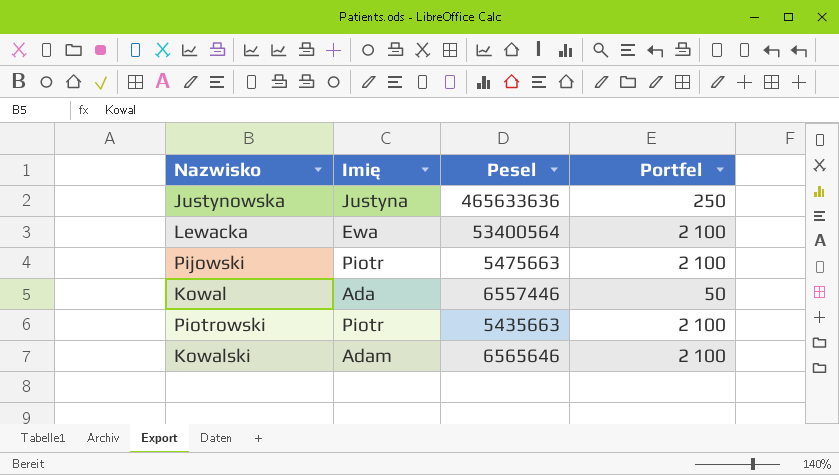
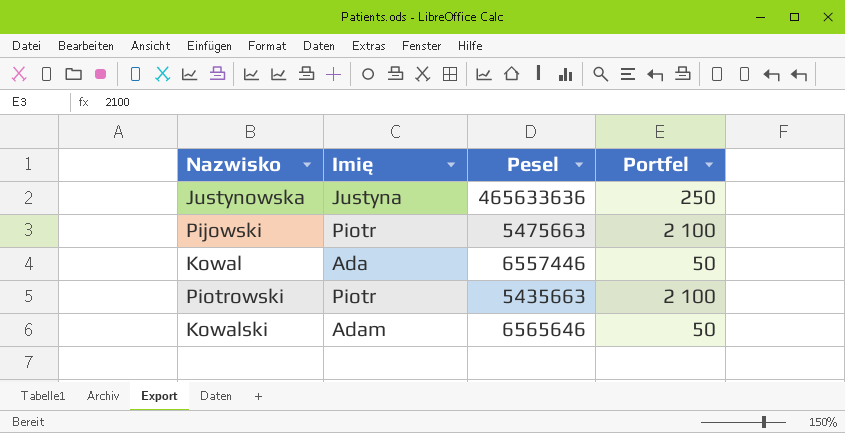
row Lewacka: Ewa | 53400564 | 2 100 -> none
Kowalski | Portfel: 2 100 -> 50

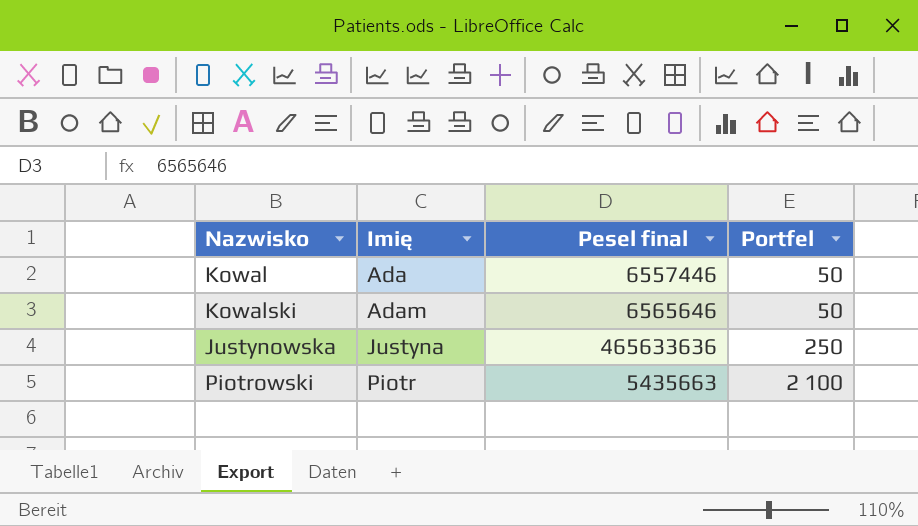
row order: none -> Imię ascending
column name: Pesel -> Pesel final
row Pijowski: Piotr | 5475663 | 2 100 -> none

